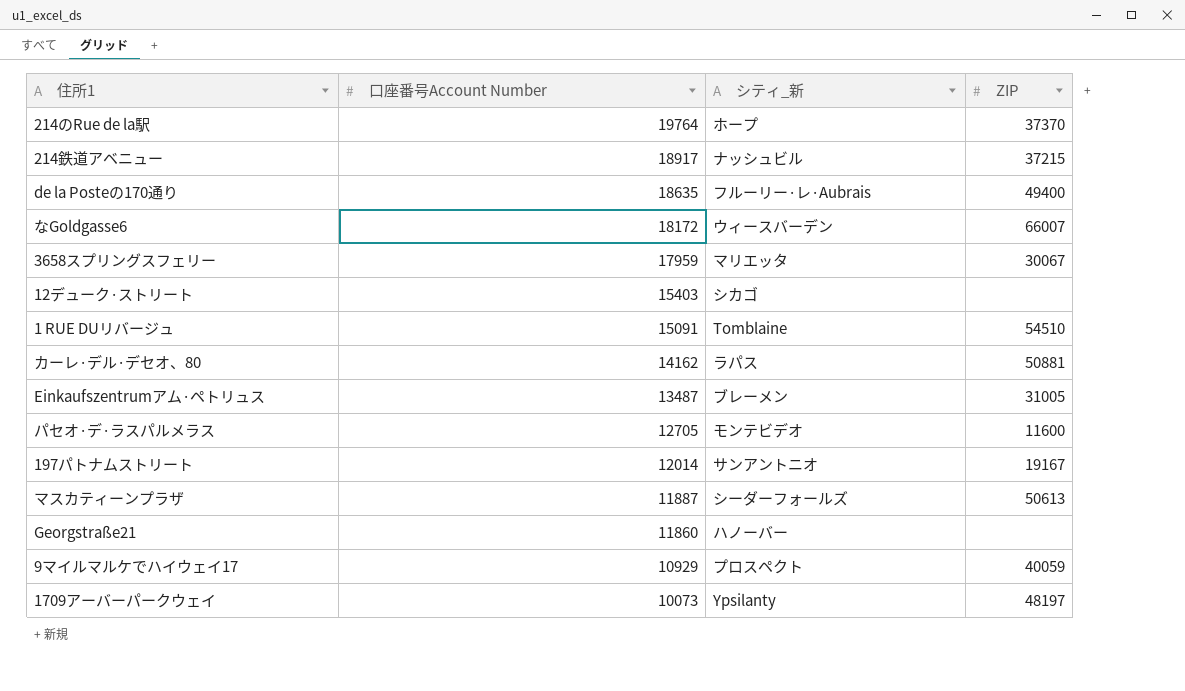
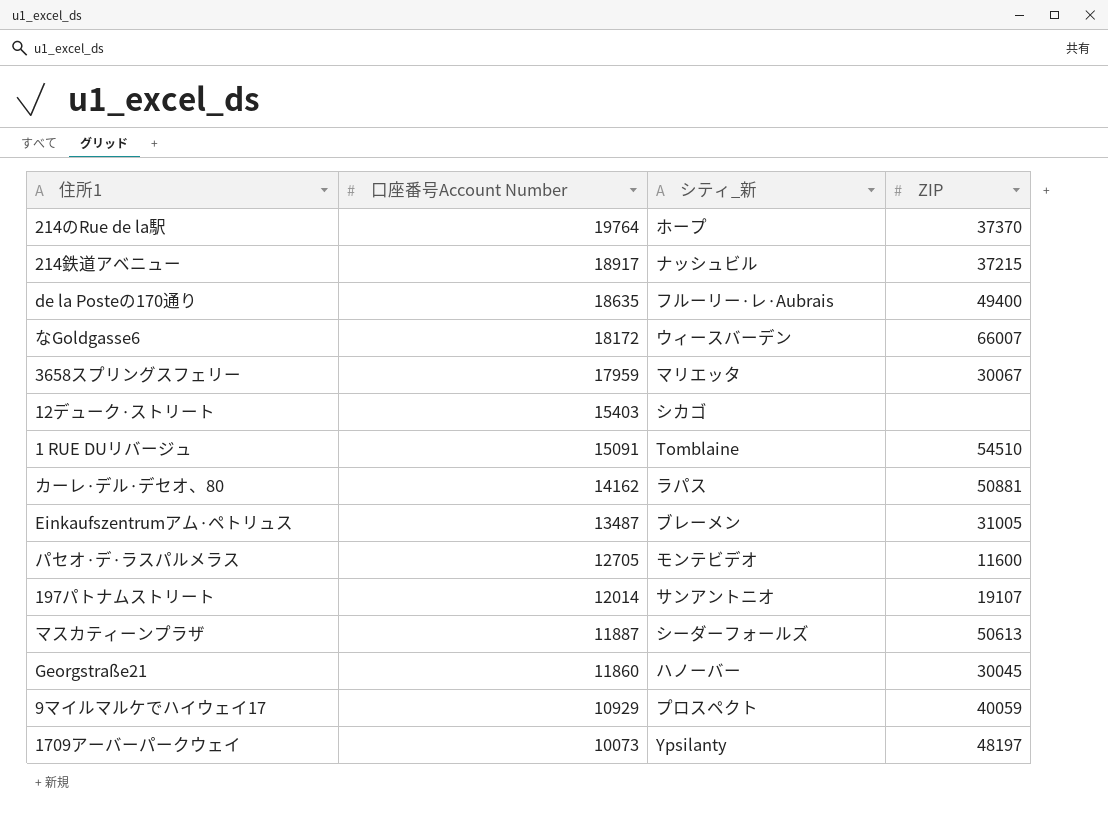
197パトナムストリート | ZIP: 19167 -> 19107
Georgstraße21 | ZIP: none -> 30045

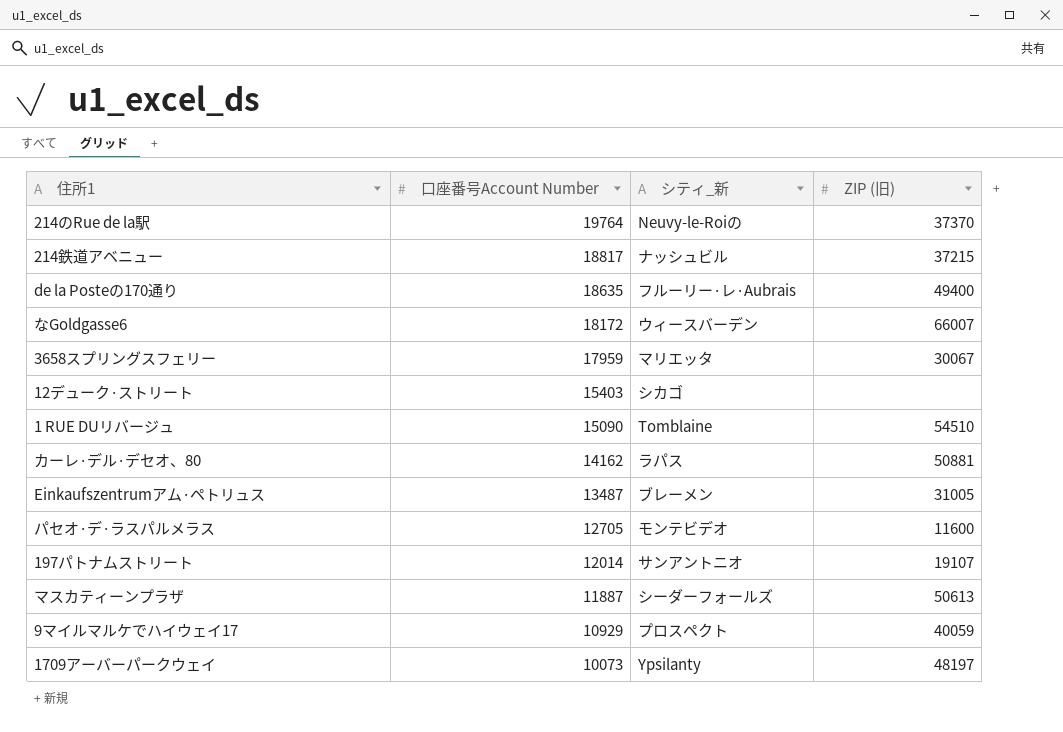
column name: ZIP -> ZIP (旧)
row Georgstraße21: 11860 | ハノーバー | 30045 -> none
214のRue de la駅 | シティ_新: ホープ -> Neuvy-le-Roiの
214鉄道アベニュー | 口座番号Account Number: 18917 -> 18817
1 RUE DUリバージュ | 口座番号Account Number: 15091 -> 15090

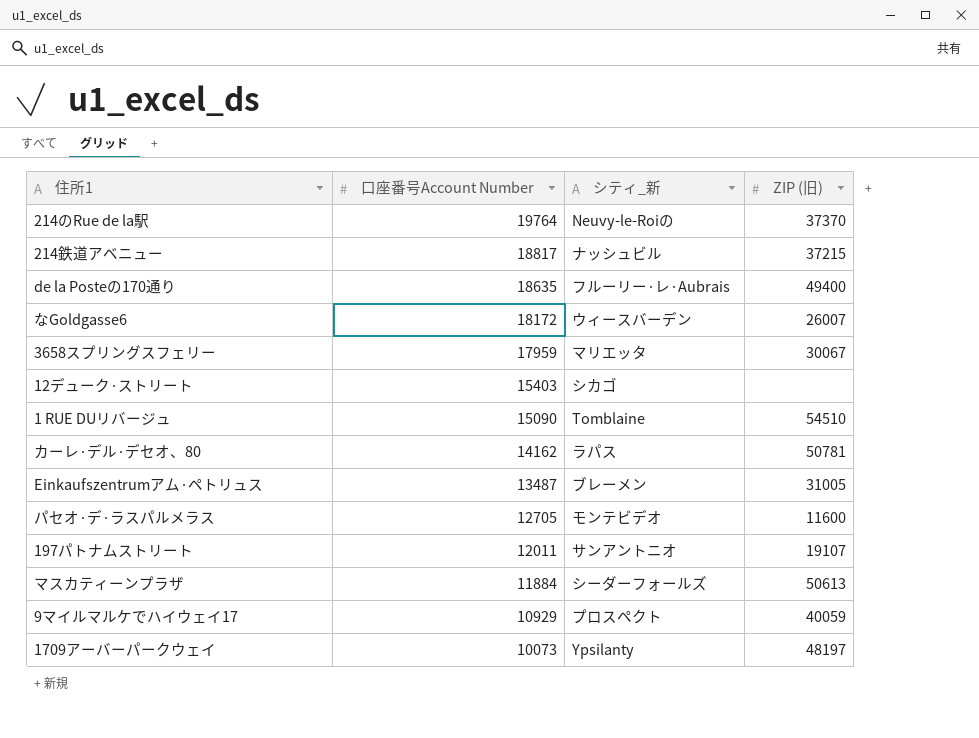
なGoldgasse6 | ZIP (旧): 66007 -> 26007
カーレ·デル·デセオ、80 | ZIP (旧): 50881 -> 50781
197パトナムストリート | 口座番号Account Number: 12014 -> 12011
マスカティーンプラザ | 口座番号Account Number: 11887 -> 11884

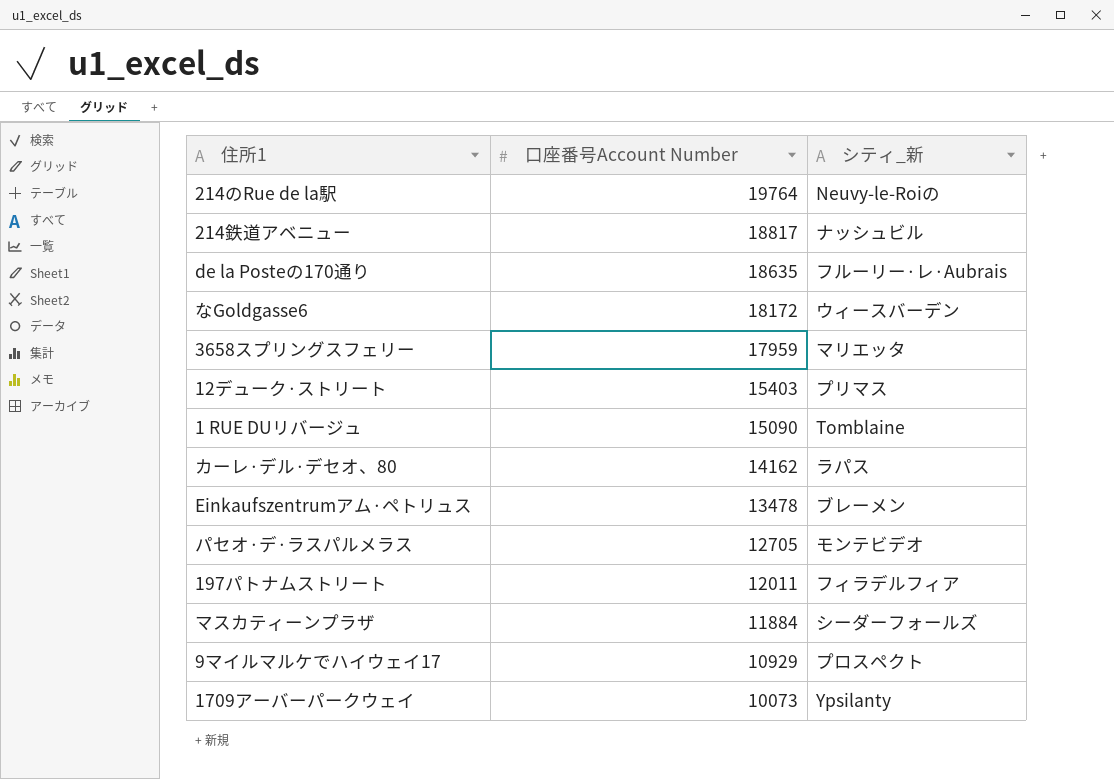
column ZIP (旧) | position: 4 -> none
12デューク·ストリート | シティ_新: シカゴ -> プリマス
Einkaufszentrumアム·ペトリュス | 口座番号Account Number: 13487 -> 13478
197パトナムストリート | シティ_新: サンアントニオ -> フィラデルフィア

